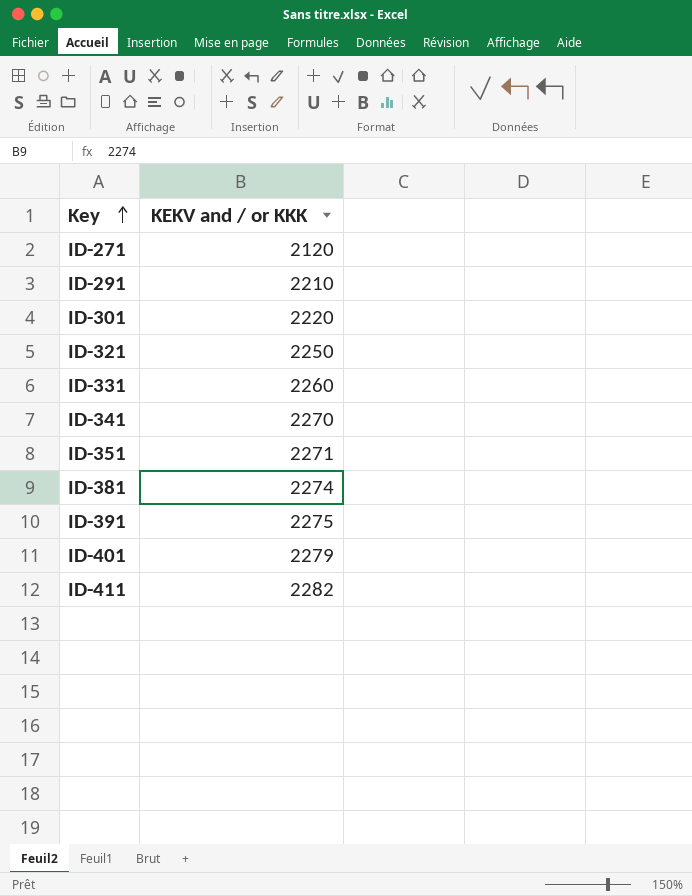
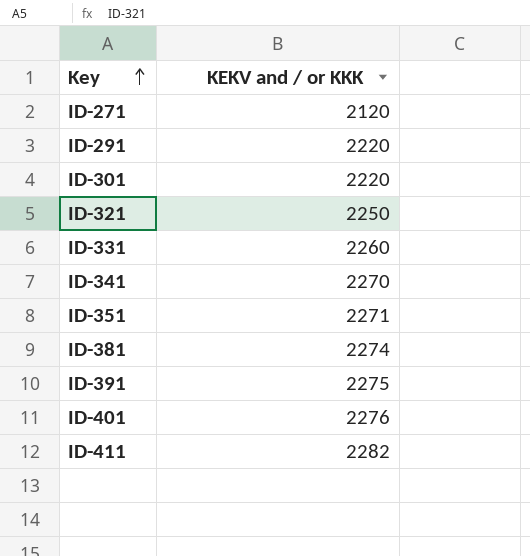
ID-291 | KEKV and / or KKK: 2210 -> 2220
ID-401 | KEKV and / or KKK: 2279 -> 2276

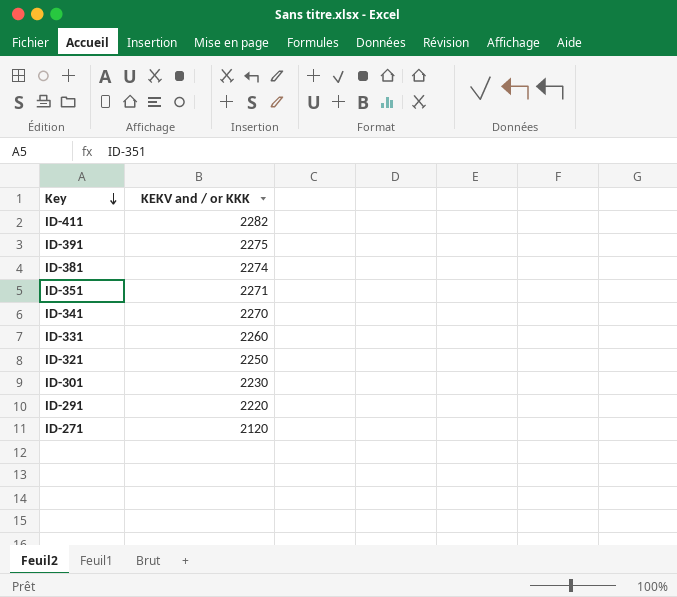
row order: Key ascending -> Key descending
row ID-401: 2276 -> none
ID-301 | KEKV and / or KKK: 2220 -> 2230

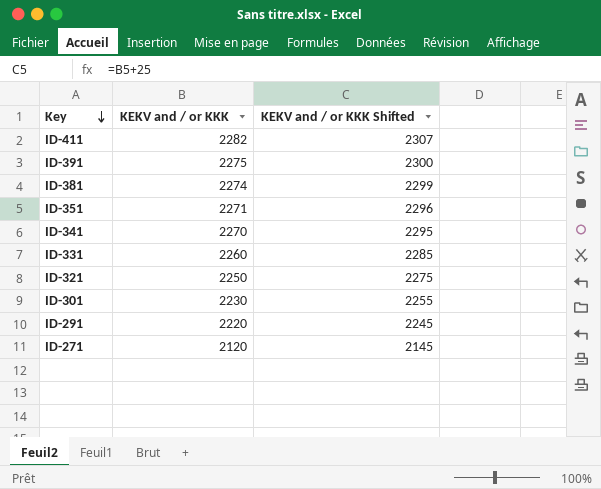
column KEKV and / or KKK Shifted | formula: none -> [KEKV and / or KKK] + 25

